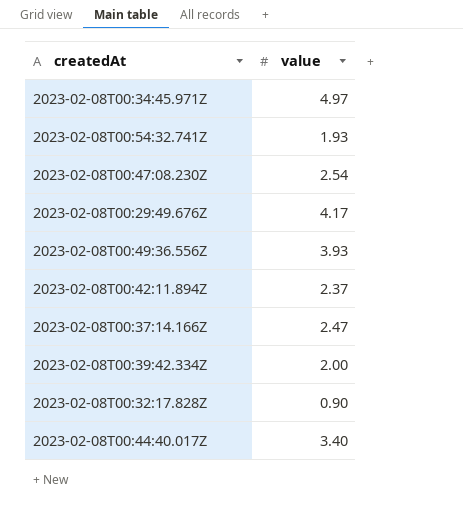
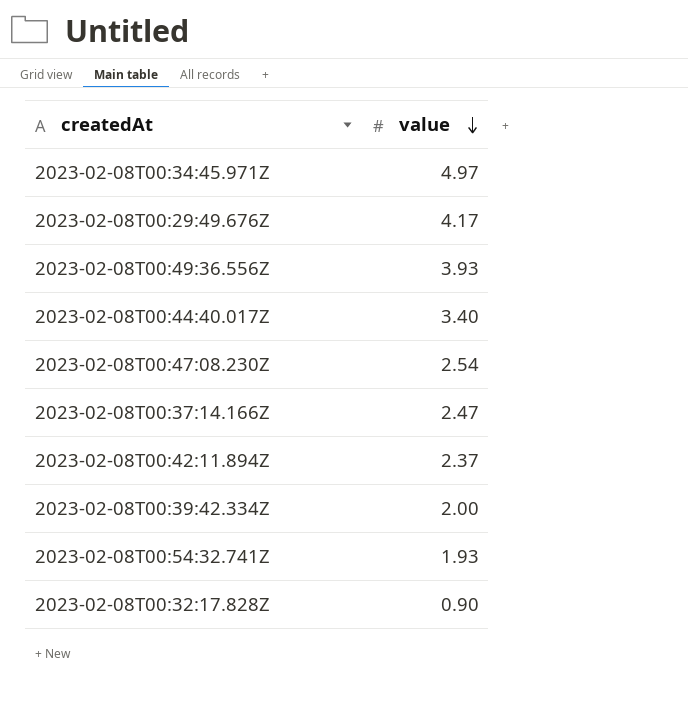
row order: none -> value descending

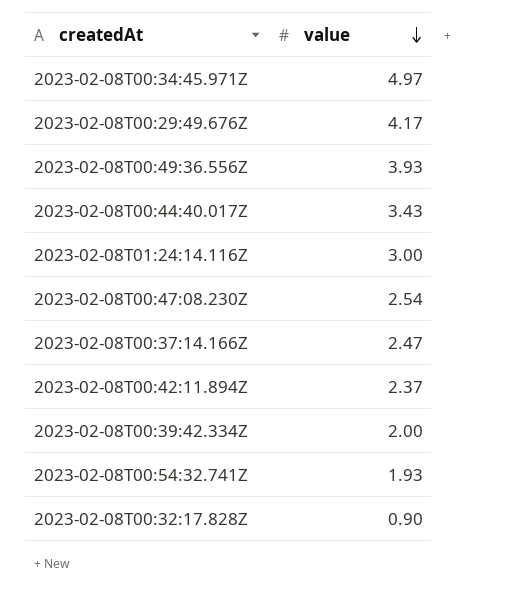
2023-02-08T00:44:40.017Z | value: 3.40 -> 3.43
row 2023-02-08T01:24:14.116Z: none -> 3.00

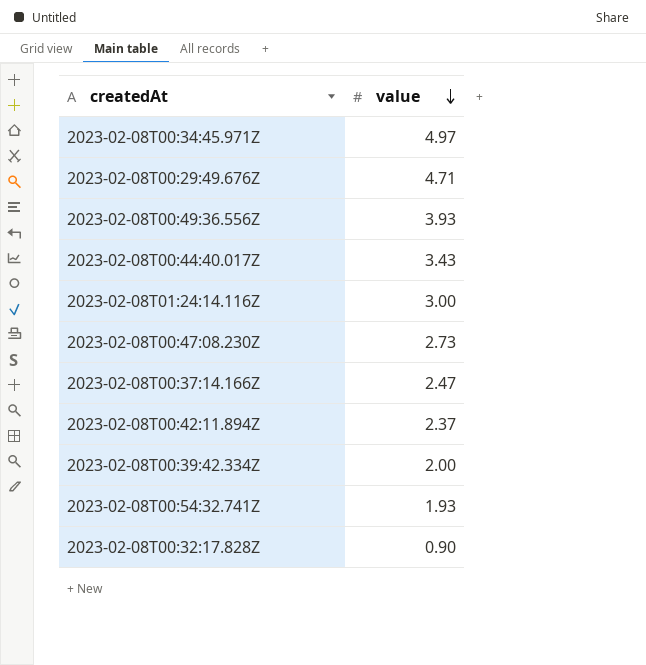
2023-02-08T00:29:49.676Z | value: 4.17 -> 4.71
2023-02-08T00:47:08.230Z | value: 2.54 -> 2.73

